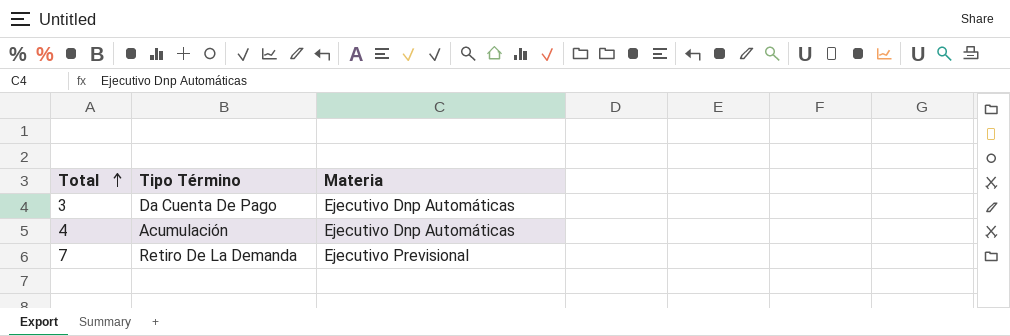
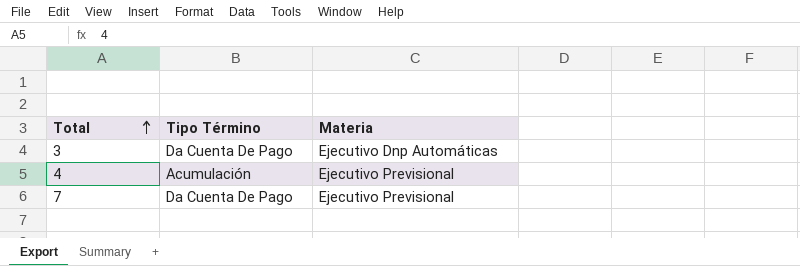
4 | Materia: Ejecutivo Dnp Automáticas -> Ejecutivo Previsional
7 | Tipo Término: Retiro De La Demanda -> Da Cuenta De Pago

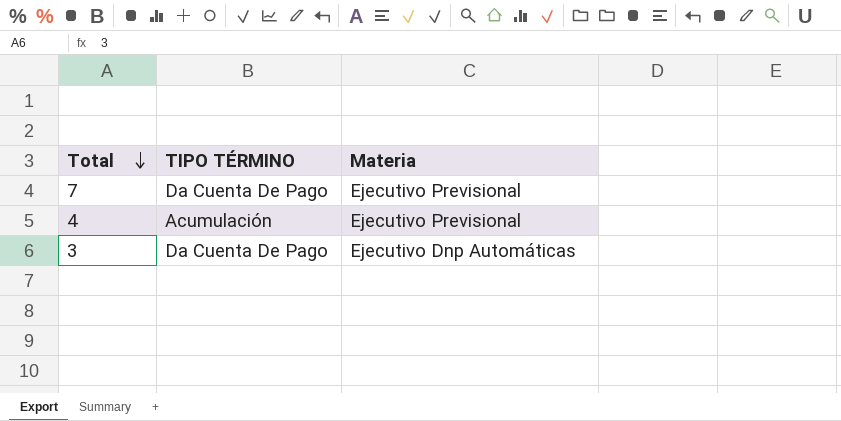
row order: Total ascending -> Total descending
column name: Tipo Término -> TIPO TÉRMINO

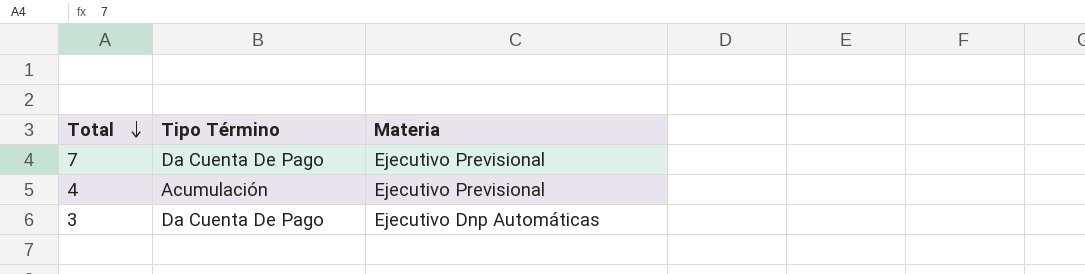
column name: TIPO TÉRMINO -> Tipo Término

